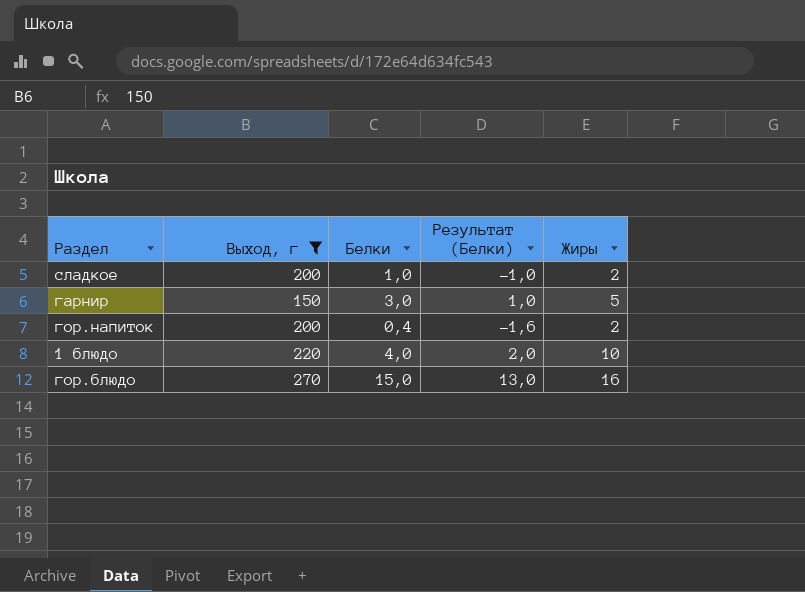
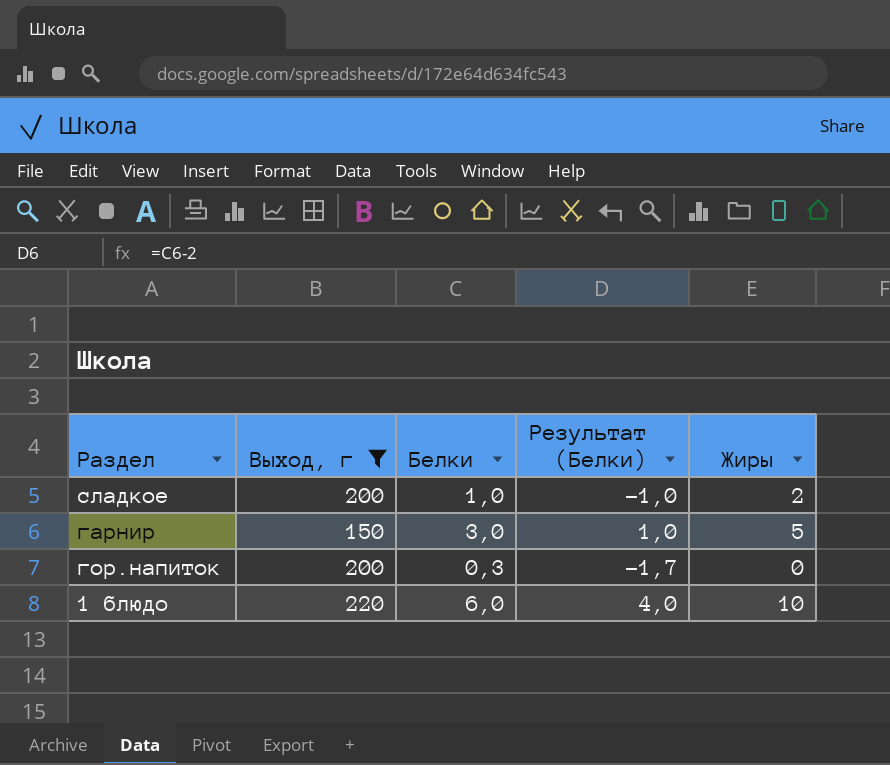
row гор.блюдо: 270 | 15,0 | 13,0 | 16 -> none
гор.напиток | Белки: 0,4 -> 0,3
гор.напиток | Результат (Белки): -1,6 -> -1,7
гор.напиток | Жиры: 2 -> 0
1 блюдо | Белки: 4,0 -> 6,0
1 блюдо | Результат (Белки): 2,0 -> 4,0

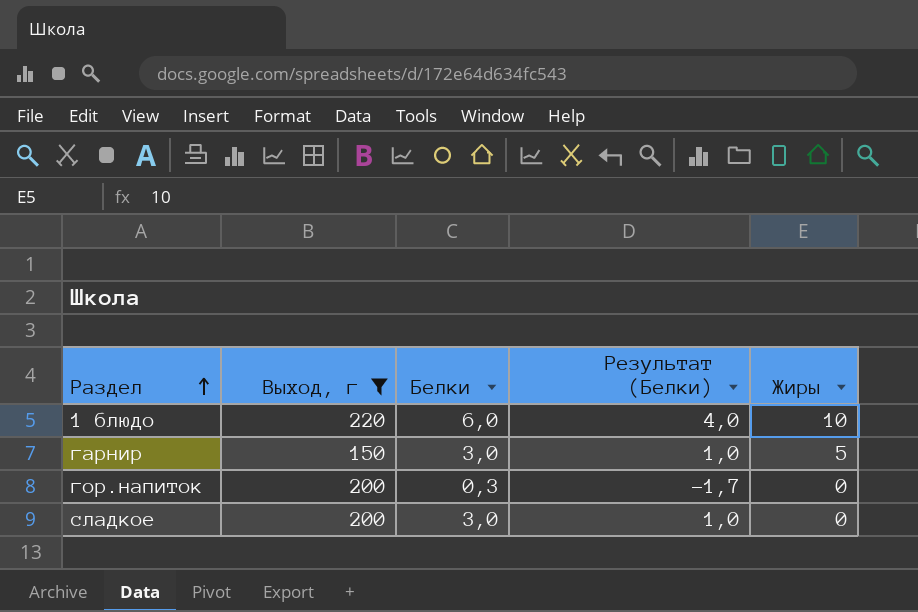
row order: none -> Раздел ascending
сладкое | Белки: 1,0 -> 3,0
сладкое | Результат (Белки): -1,0 -> 1,0
сладкое | Жиры: 2 -> 0

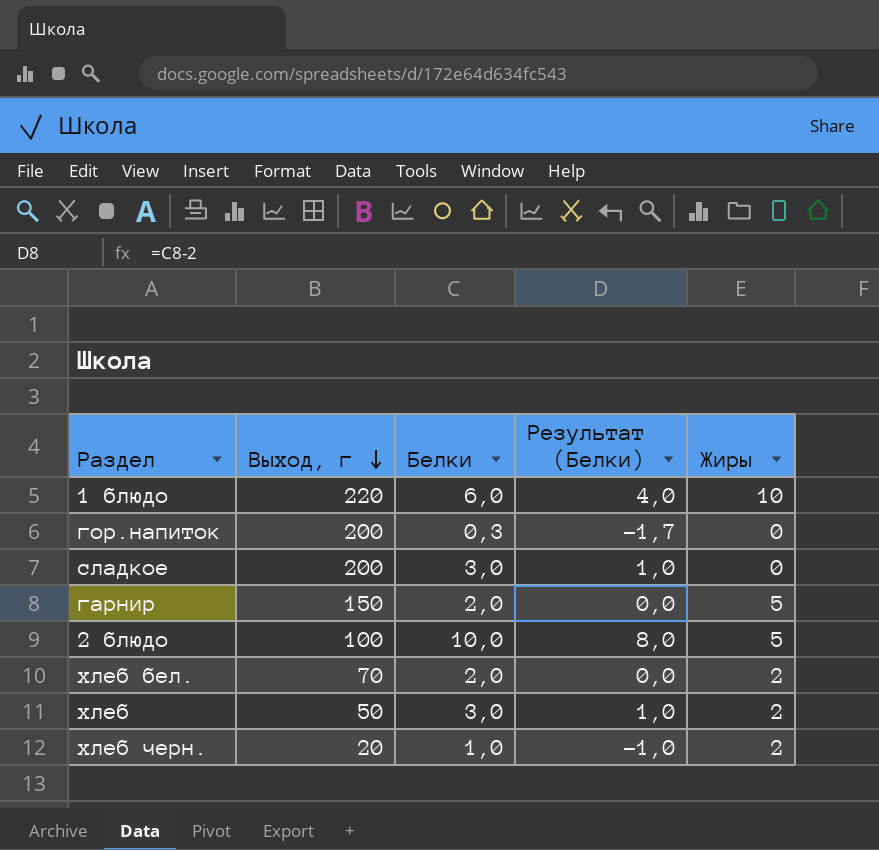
filter: Выход, г >= 150 -> none
row order: Раздел ascending -> Выход, г descending
гарнир | Белки: 3,0 -> 2,0
гарнир | Результат (Белки): 1,0 -> 0,0

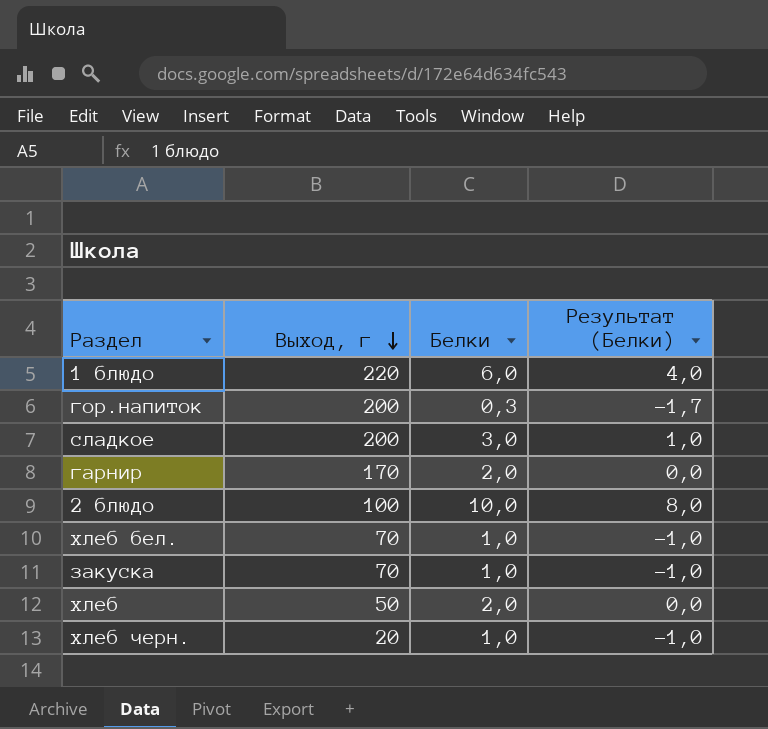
column Жиры | position: 5 -> none
гарнир | Выход, г: 150 -> 170
хлеб бел. | Белки: 2,0 -> 1,0
хлеб бел. | Результат (Белки): 0,0 -> -1,0
row закуска: none -> 70 | 1,0 | -1,0
хлеб | Белки: 3,0 -> 2,0
хлеб | Результат (Белки): 1,0 -> 0,0

